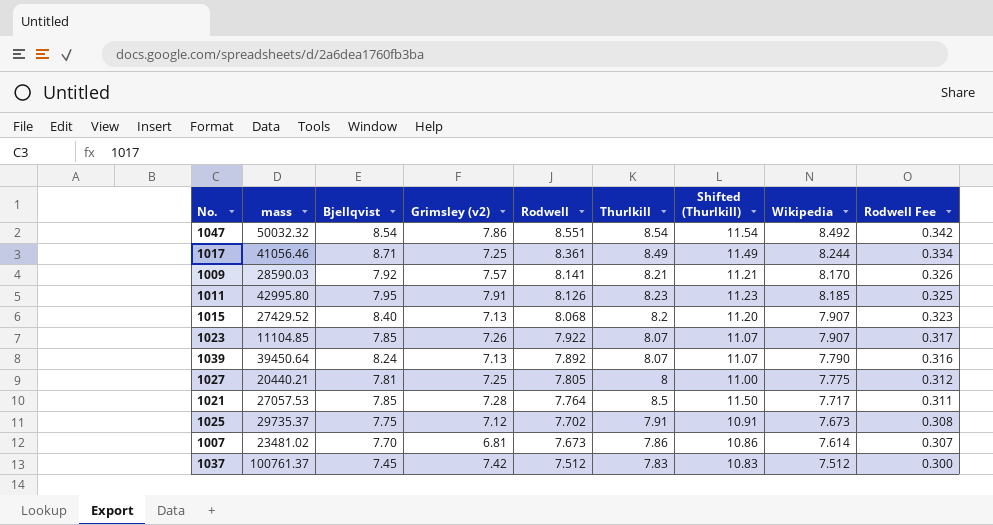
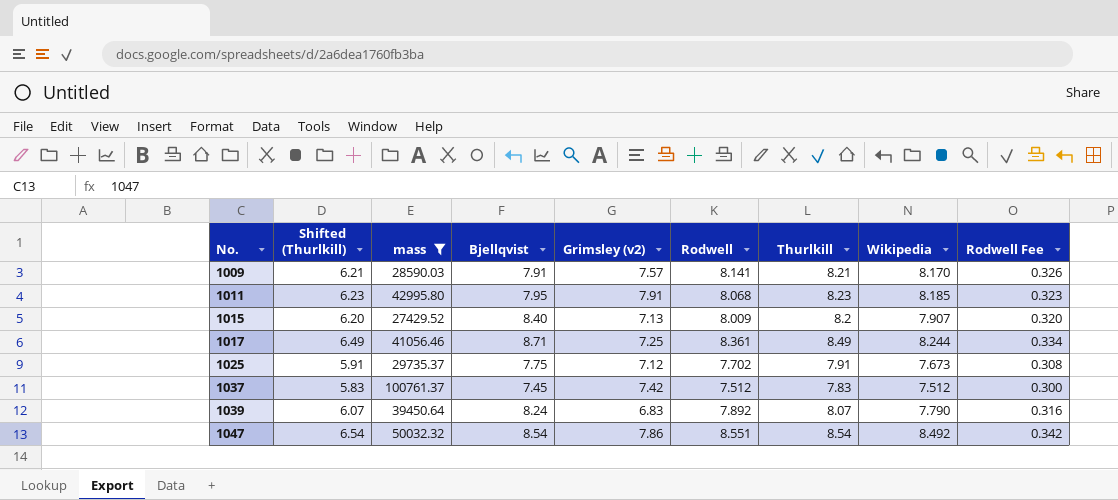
filter: none -> mass >= 27429.52
row order: Rodwell descending -> No. ascending
column Shifted (Thurlkill) | formula: [Thurlkill] + 3 -> [Thurlkill] - 2
column Shifted (Thurlkill) | position: 7 -> 2
1009 | Bjellqvist: 7.92 -> 7.91
1011 | Rodwell: 8.126 -> 8.068
1011 | Rodwell Fee: 0.325 -> 0.323
1015 | Rodwell: 8.068 -> 8.009
1015 | Rodwell Fee: 0.323 -> 0.320
1039 | Grimsley (v2): 7.13 -> 6.83

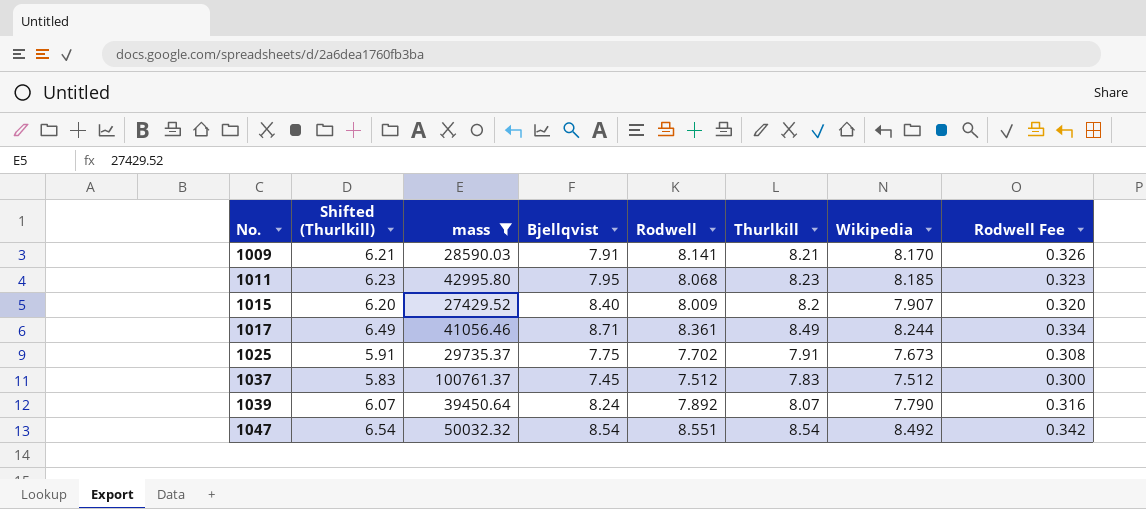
column Grimsley (v2) | position: 5 -> none

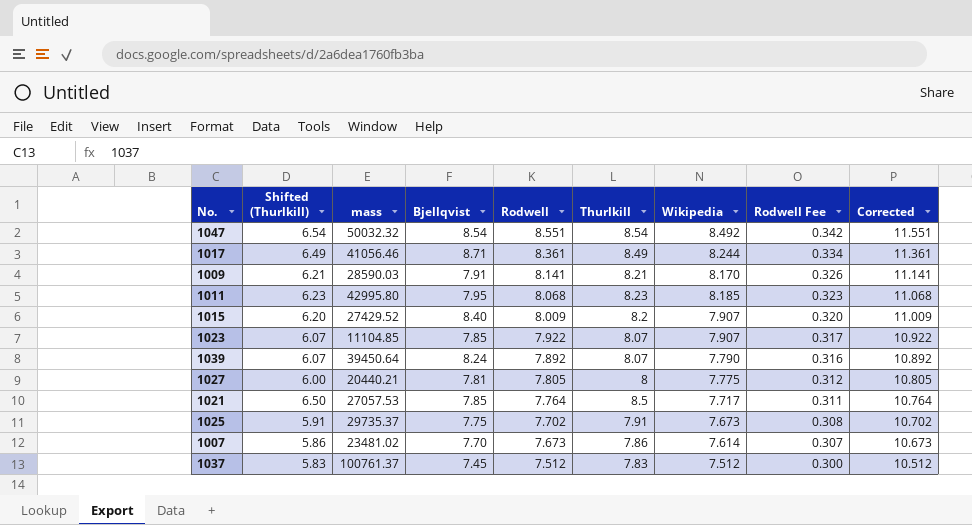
filter: mass >= 27429.52 -> none
row order: No. ascending -> Rodwell descending
column Corrected | formula: none -> [Rodwell] + 3

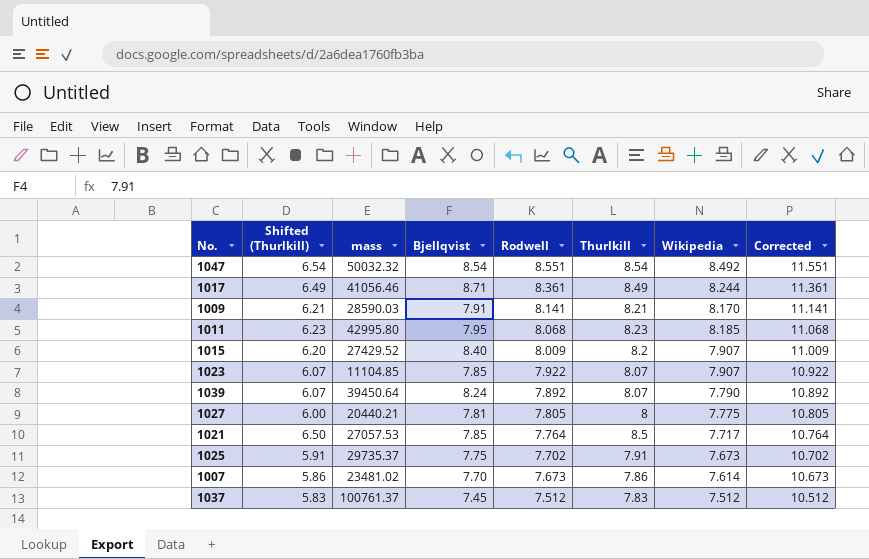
column Rodwell Fee | formula: [Rodwell] * 0.04 -> none

